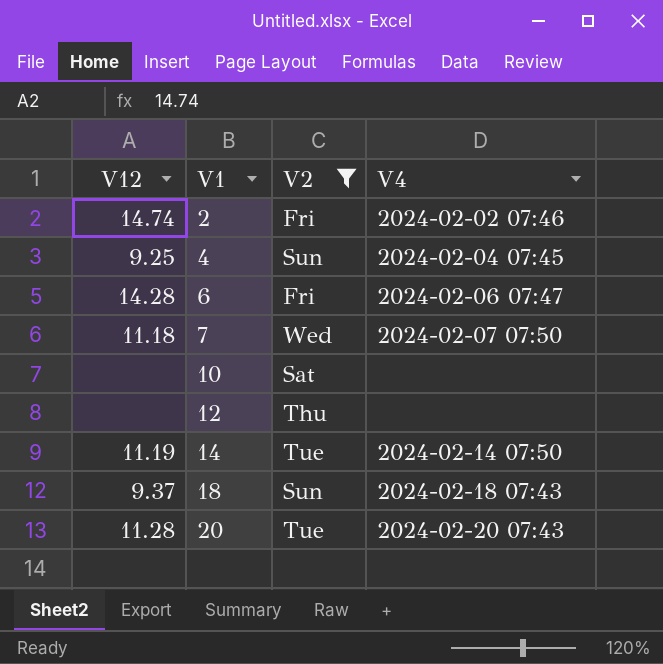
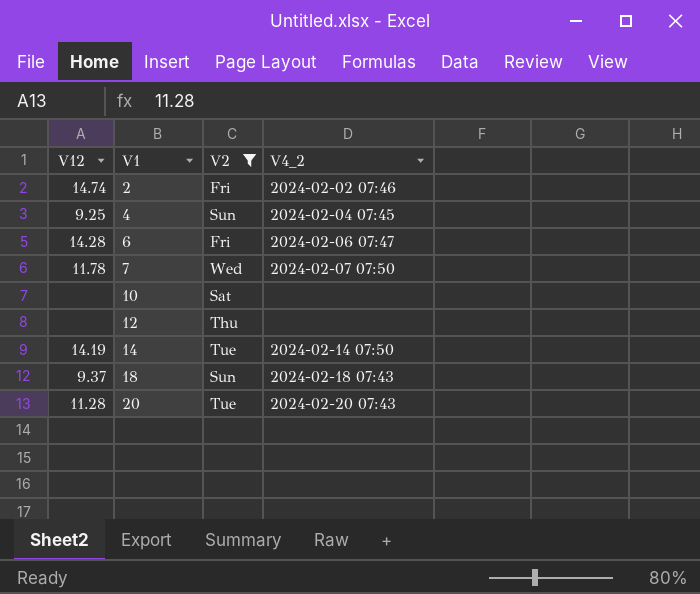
column name: V4 -> V4_2
7 | V12: 11.18 -> 11.78
14 | V12: 11.19 -> 14.19

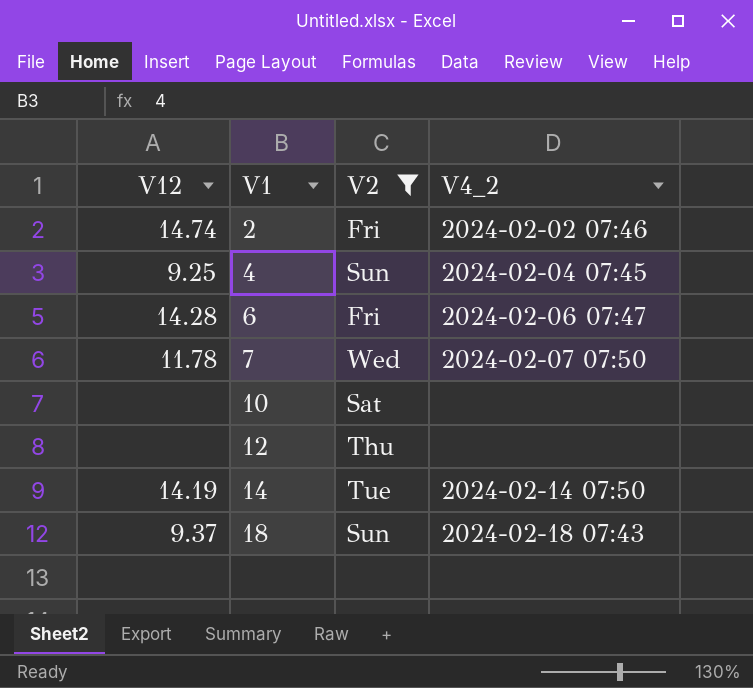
row 20: 11.28 | Tue | 2024-02-20 07:43 -> none

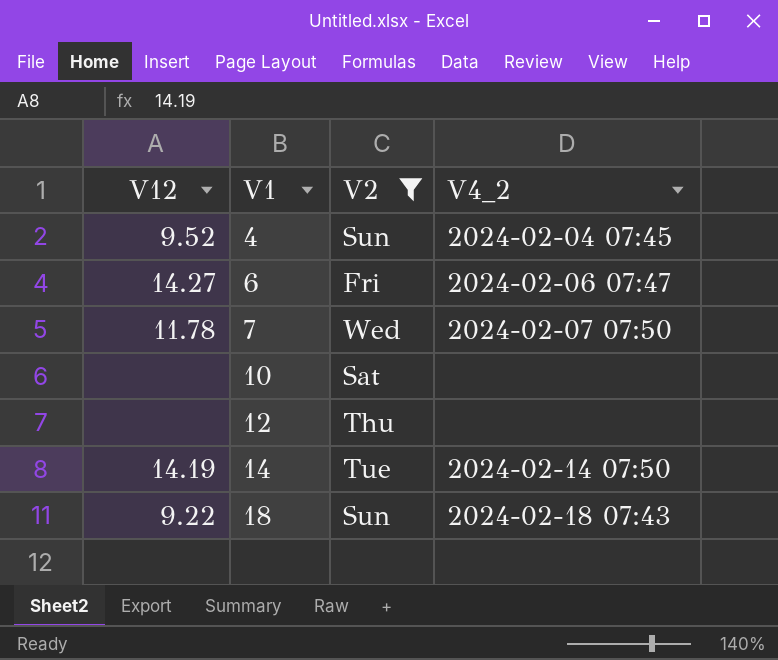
row 2: 14.74 | Fri | 2024-02-02 07:46 -> none
4 | V12: 9.25 -> 9.52
6 | V12: 14.28 -> 14.27
18 | V12: 9.37 -> 9.22

